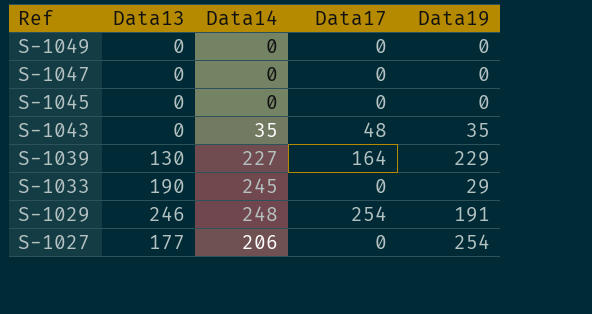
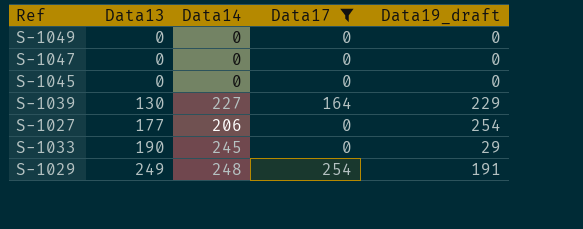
filter: none -> Data17 != 48
row order: Ref descending -> Data13 ascending
column name: Data19 -> Data19_draft
S-1029 | Data13: 246 -> 249

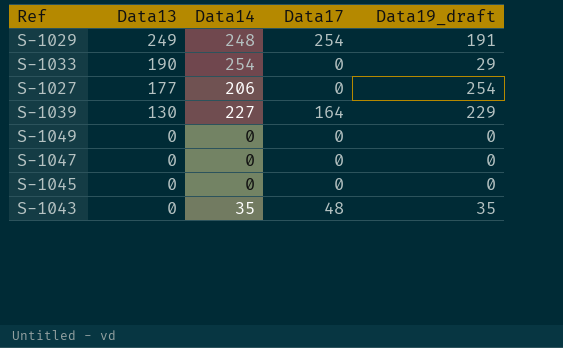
filter: Data17 != 48 -> none
row order: Data13 ascending -> Data13 descending
S-1033 | Data14: 245 -> 254

